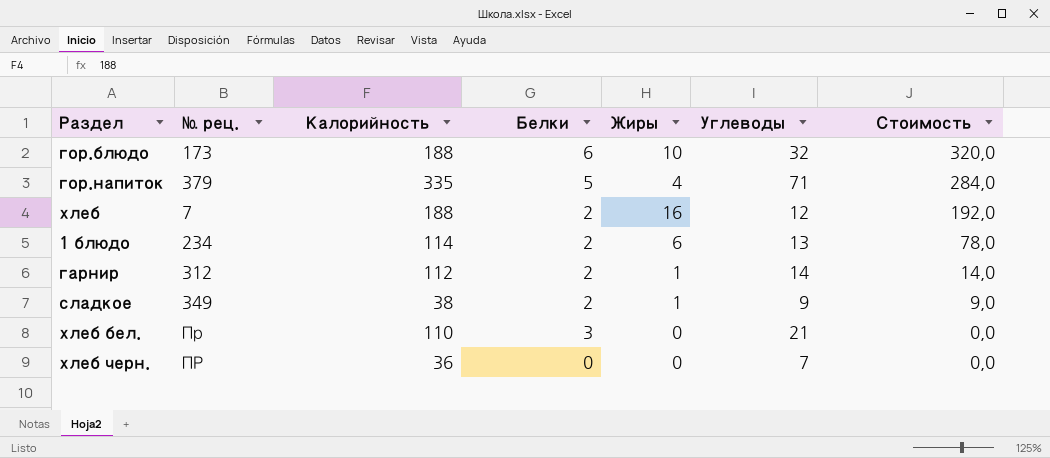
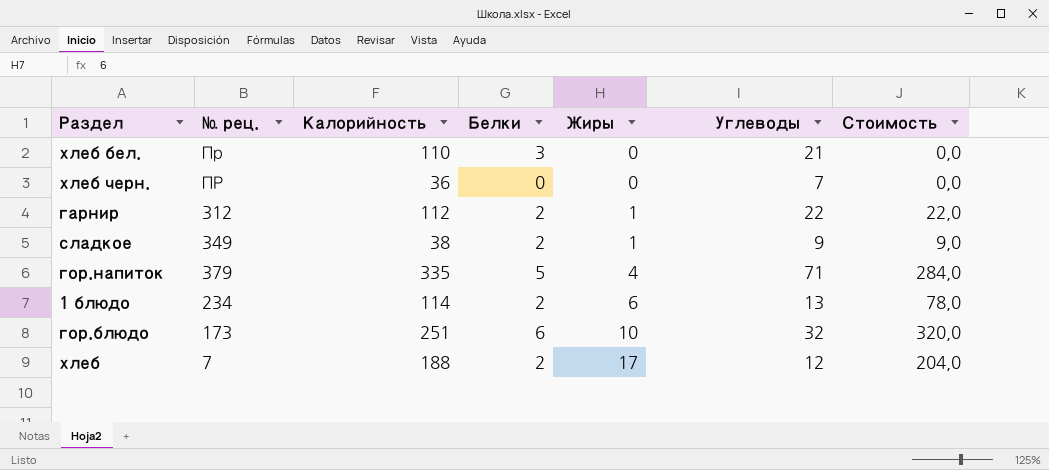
row order: Стоимость descending -> Жиры ascending
гарнир | Углеводы: 14 -> 22
гарнир | Стоимость: 14,0 -> 22,0
гор.блюдо | Калорийность: 188 -> 251
хлеб | Жиры: 16 -> 17
хлеб | Стоимость: 192,0 -> 204,0

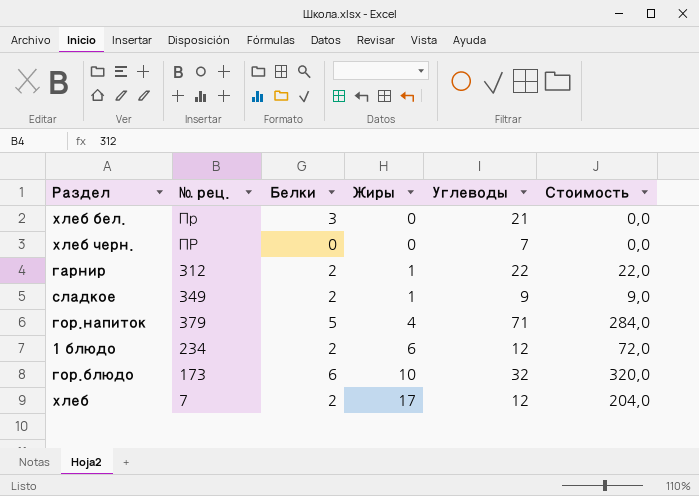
column Калорийность | position: 3 -> none
1 блюдо | Углеводы: 13 -> 12
1 блюдо | Стоимость: 78,0 -> 72,0

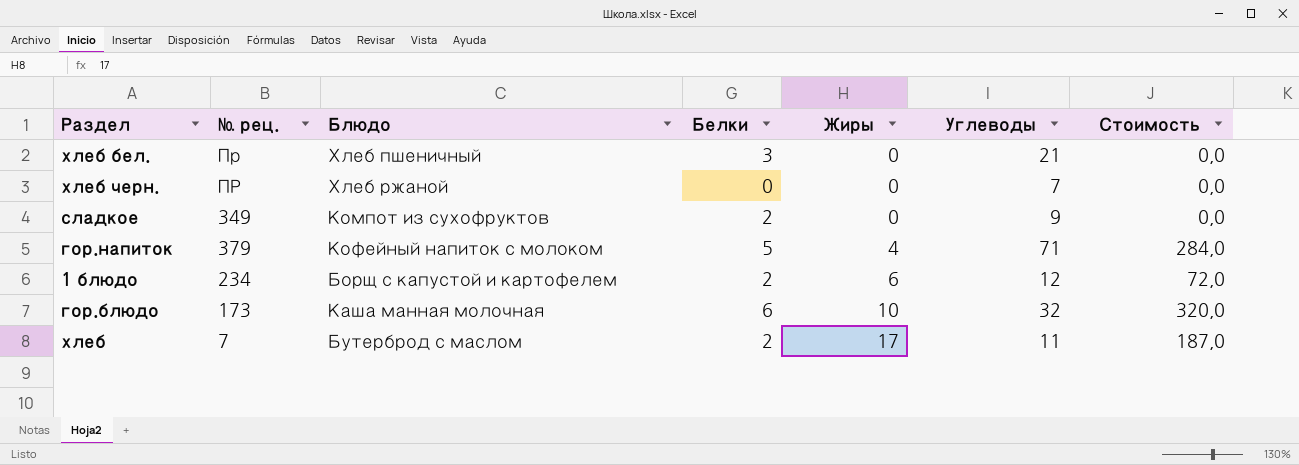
column Блюдо | position: none -> 3
row гарнир: 312 | 2 | 1 | 22 | 22,0 -> none
сладкое | Жиры: 1 -> 0
сладкое | Стоимость: 9,0 -> 0,0
хлеб | Углеводы: 12 -> 11
хлеб | Стоимость: 204,0 -> 187,0

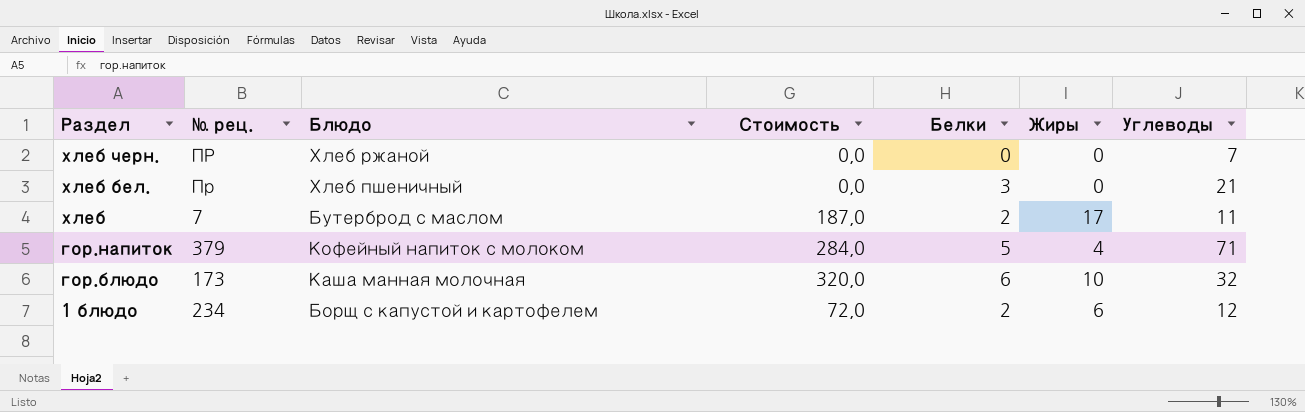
row order: Жиры ascending -> Раздел descending
column Стоимость | position: 7 -> 4
row сладкое: 349 | Компот из сухофруктов | 2 | 0 | 9 | 0,0 -> none

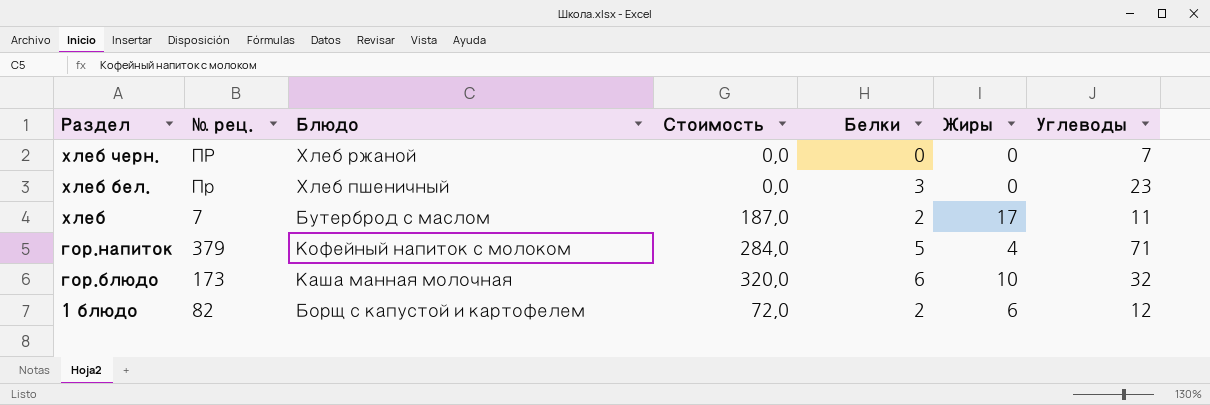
хлеб бел. | Углеводы: 21 -> 23
1 блюдо | № рец.: 234 -> 82

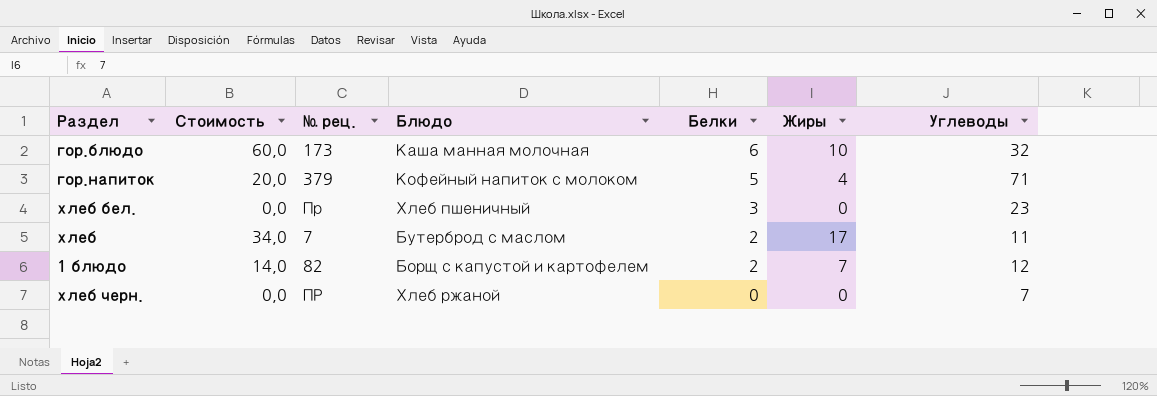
row order: Раздел descending -> Белки descending
column Стоимость | formula: [Жиры] * [Углеводы] -> [Белки] * [Жиры]
column Стоимость | position: 4 -> 2
1 блюдо | Жиры: 6 -> 7

